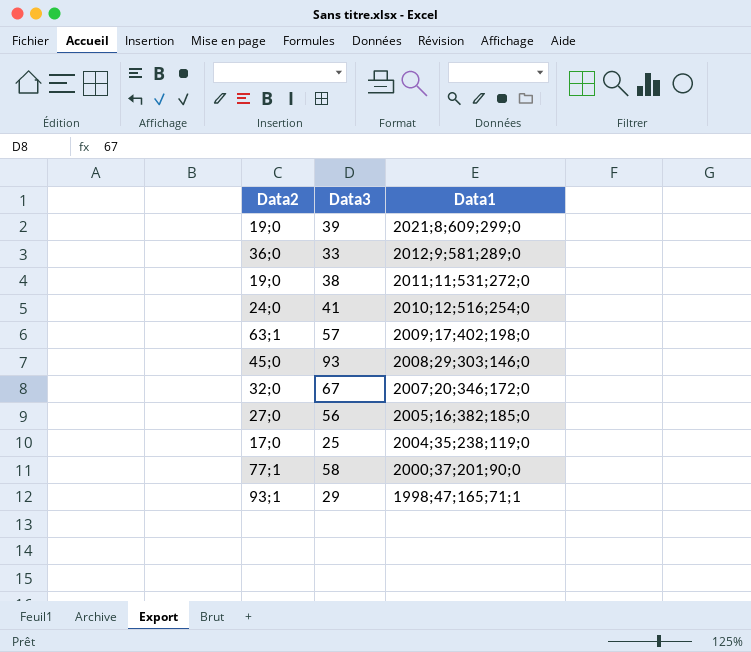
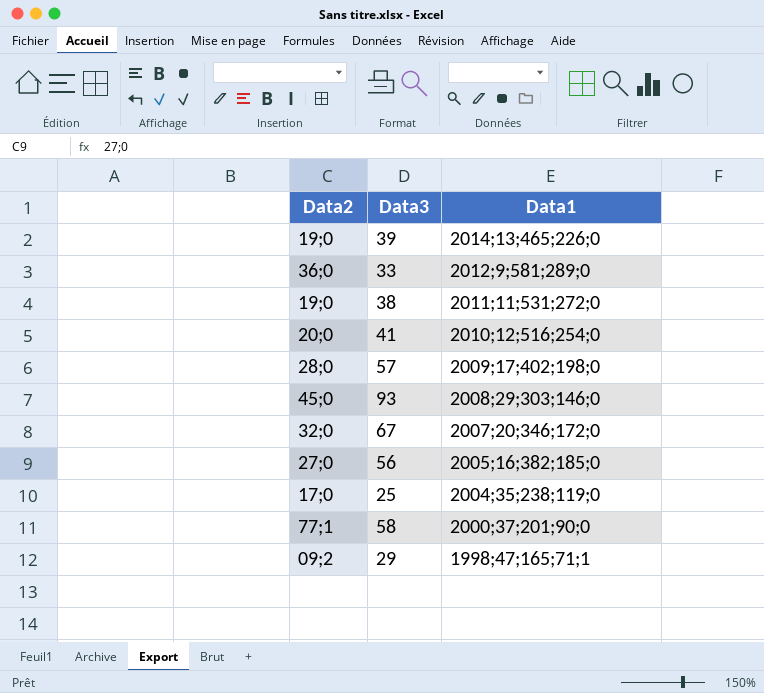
39 | Data1: 2021;8;609;299;0 -> 2014;13;465;226;0
41 | Data2: 24;0 -> 20;0
57 | Data2: 63;1 -> 28;0
29 | Data2: 93;1 -> 09;2

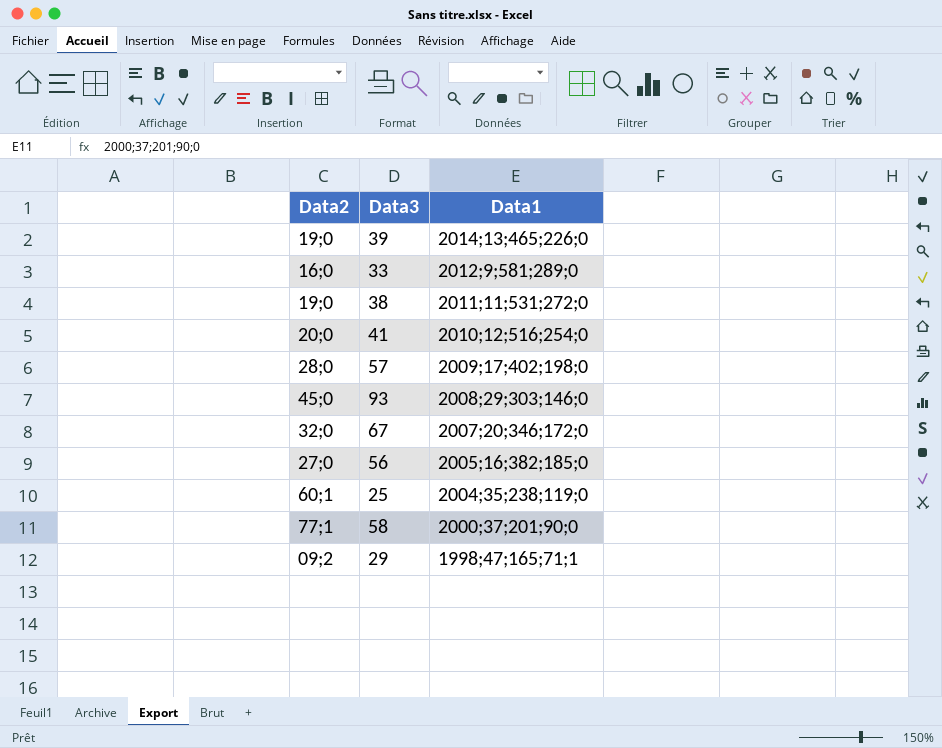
33 | Data2: 36;0 -> 16;0
25 | Data2: 17;0 -> 60;1

